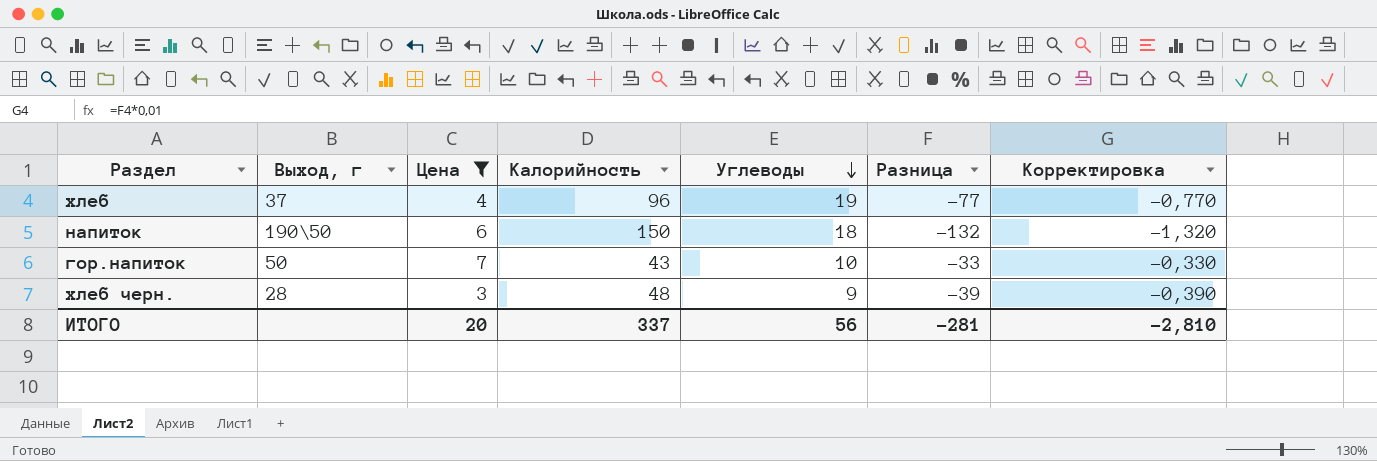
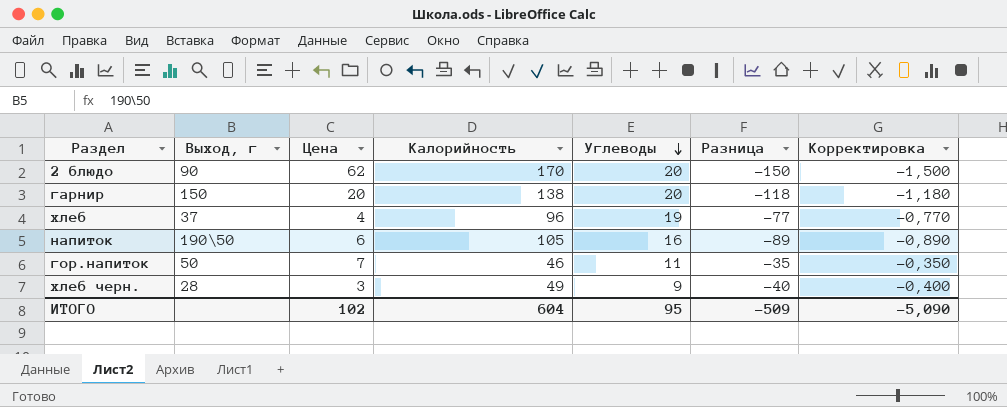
filter: Цена <= 7 -> none
напиток | Калорийность: 150 -> 105
напиток | Углеводы: 18 -> 16
напиток | Разница: -132 -> -89
напиток | Корректировка: -1,320 -> -0,890
гор.напиток | Калорийность: 43 -> 46
гор.напиток | Углеводы: 10 -> 11
гор.напиток | Разница: -33 -> -35
гор.напиток | Корректировка: -0,330 -> -0,350
хлеб черн. | Калорийность: 48 -> 49
хлеб черн. | Разница: -39 -> -40
хлеб черн. | Корректировка: -0,390 -> -0,400
ИТОГО | Цена: 20 -> 102
ИТОГО | Калорийность: 337 -> 604
ИТОГО | Углеводы: 56 -> 95
ИТОГО | Разница: -281 -> -509
ИТОГО | Корректировка: -2,810 -> -5,090

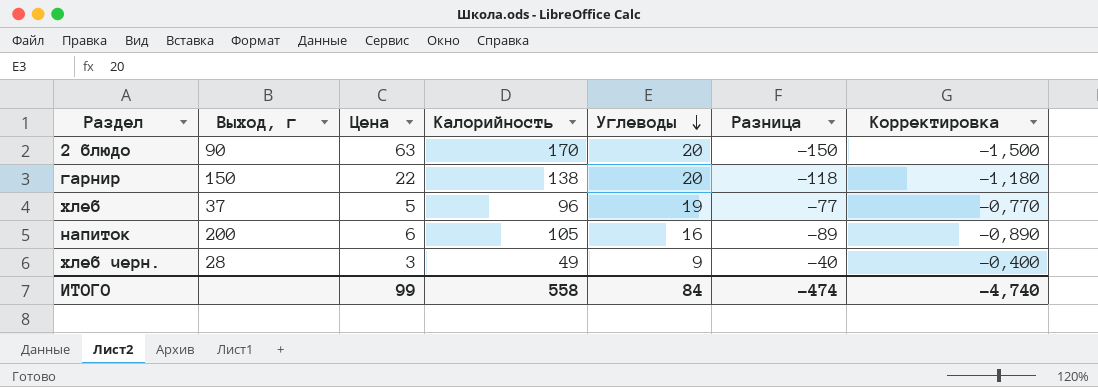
row гор.напиток: 50 | 7 | 46 | 11 | -35 | -0,350 -> none
2 блюдо | Цена: 62 -> 63
гарнир | Цена: 20 -> 22
хлеб | Цена: 4 -> 5
напиток | Выход, г: 190\50 -> 200
ИТОГО | Цена: 102 -> 99
ИТОГО | Калорийность: 604 -> 558
ИТОГО | Углеводы: 95 -> 84
ИТОГО | Разница: -509 -> -474
ИТОГО | Корректировка: -5,090 -> -4,740

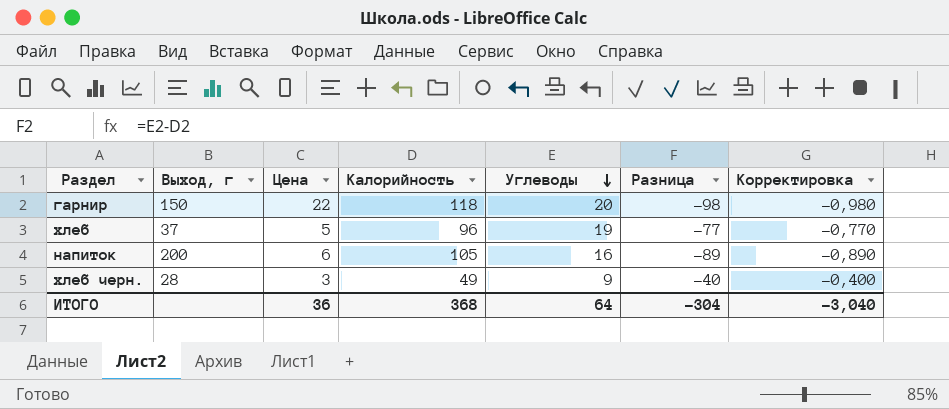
row 2 блюдо: 90 | 63 | 170 | 20 | -150 | -1,500 -> none
гарнир | Калорийность: 138 -> 118
гарнир | Разница: -118 -> -98
гарнир | Корректировка: -1,180 -> -0,980
ИТОГО | Цена: 99 -> 36
ИТОГО | Калорийность: 558 -> 368
ИТОГО | Углеводы: 84 -> 64
ИТОГО | Разница: -474 -> -304
ИТОГО | Корректировка: -4,740 -> -3,040

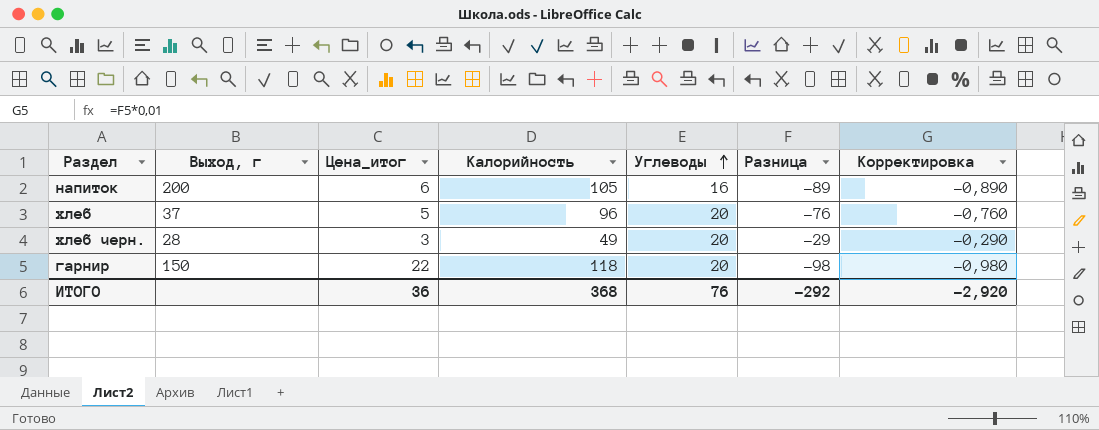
row order: Углеводы descending -> Углеводы ascending
column name: Цена -> Цена_итог
хлеб | Углеводы: 19 -> 20
хлеб | Разница: -77 -> -76
хлеб | Корректировка: -0,770 -> -0,760
хлеб черн. | Углеводы: 9 -> 20
хлеб черн. | Разница: -40 -> -29
хлеб черн. | Корректировка: -0,400 -> -0,290
ИТОГО | Углеводы: 64 -> 76
ИТОГО | Разница: -304 -> -292
ИТОГО | Корректировка: -3,040 -> -2,920

